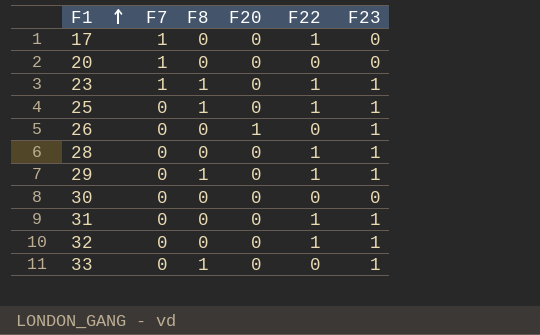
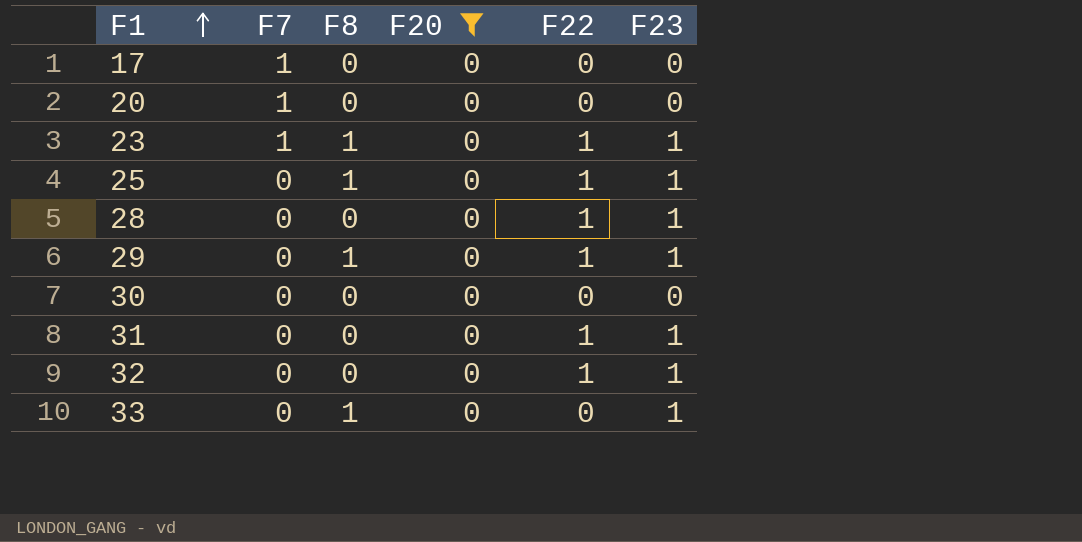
filter: none -> F20 = 0
17 | F22: 1 -> 0

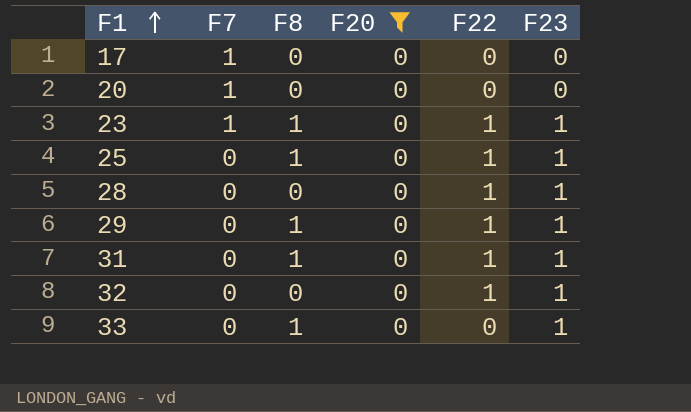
row 30: 0 | 0 | 0 | 0 | 0 -> none
31 | F8: 0 -> 1

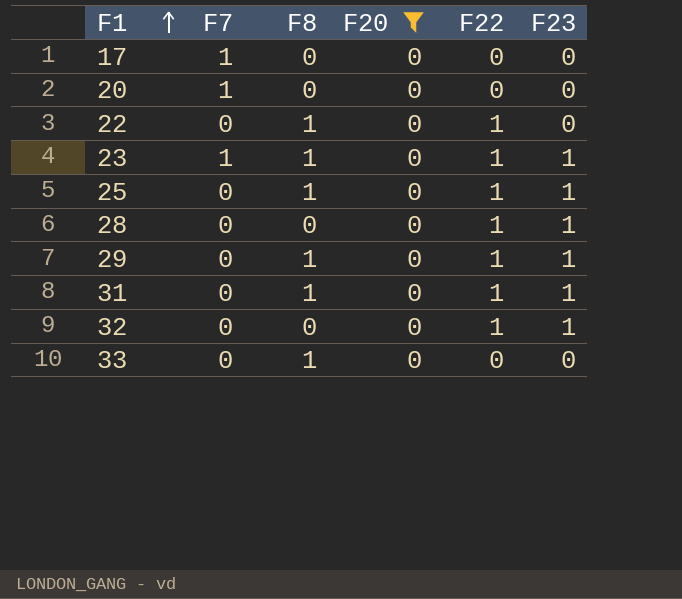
row 22: none -> 0 | 1 | 0 | 1 | 0
33 | F23: 1 -> 0

